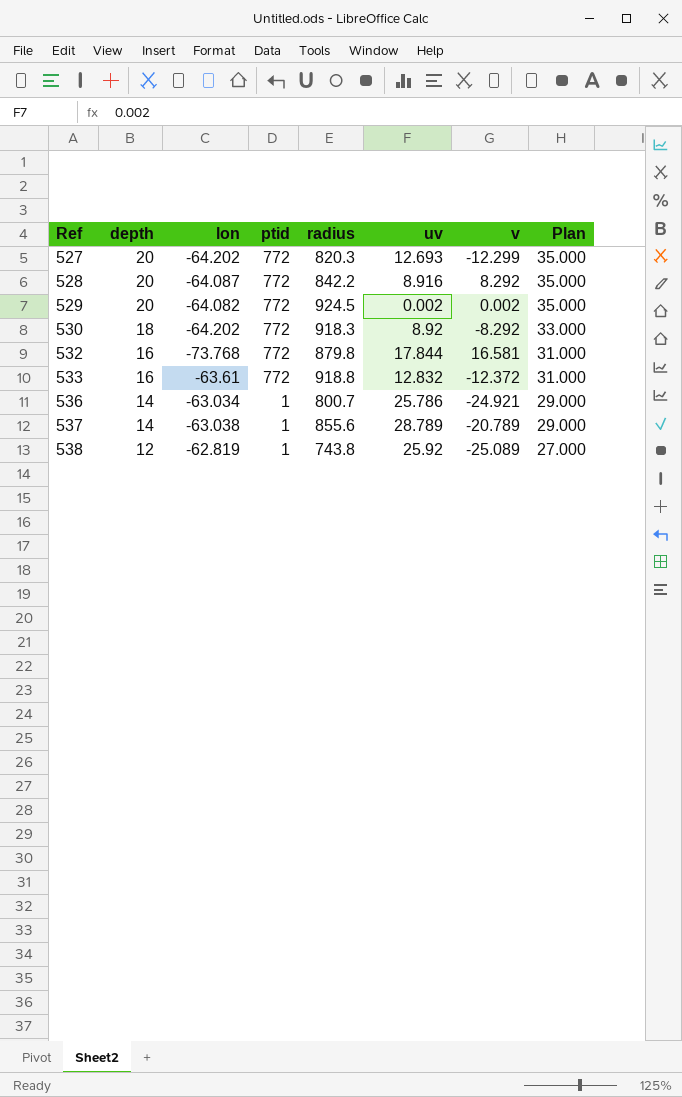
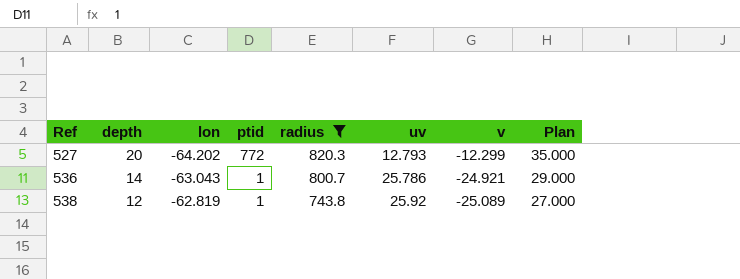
filter: none -> radius <= 820.3
527 | uv: 12.693 -> 12.793
536 | lon: -63.034 -> -63.043

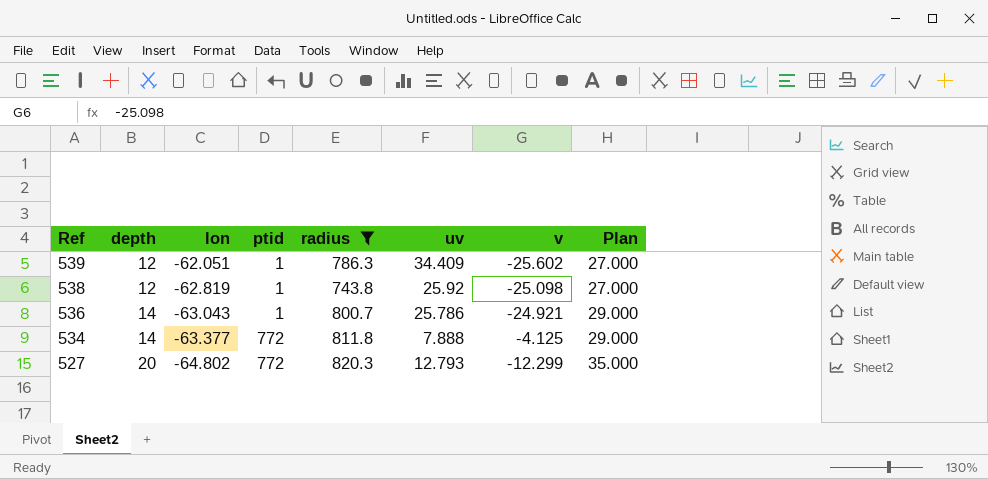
row order: Ref ascending -> Ref descending
row 539: none -> 12 | -62.051 | 1 | 786.3 | 34.409 | -25.602 | 27.000
538 | v: -25.089 -> -25.098
row 534: none -> 14 | -63.377 | 772 | 811.8 | 7.888 | -4.125 | 29.000
527 | lon: -64.202 -> -64.802

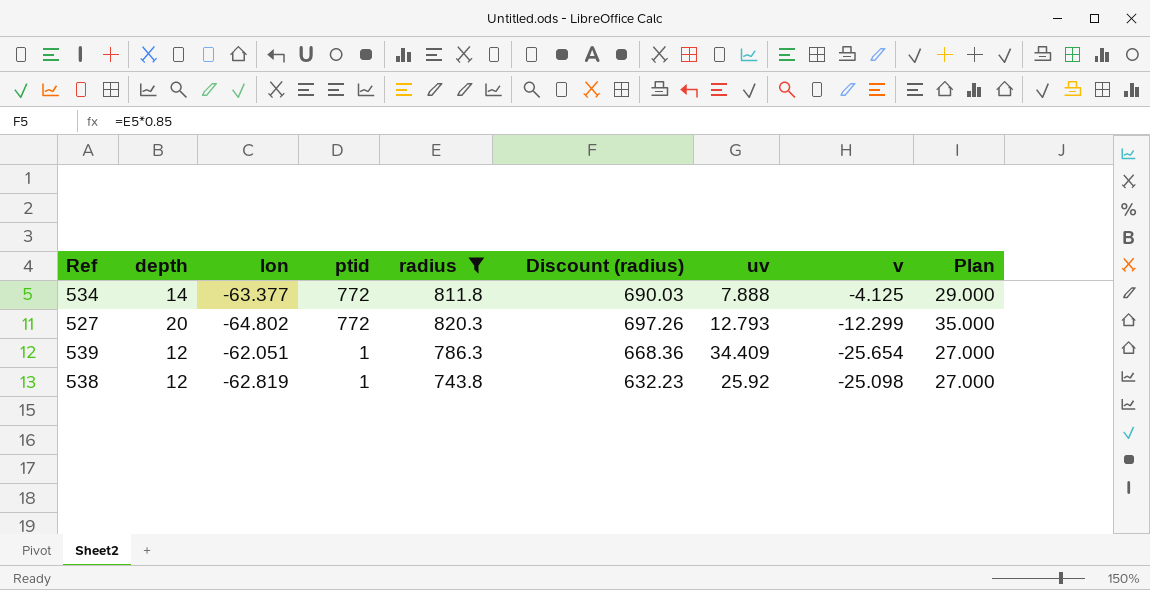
row order: Ref descending -> ptid descending
column Discount (radius) | formula: none -> [radius] * 0.85
row 536: 14 | -63.043 | 1 | 800.7 | 25.786 | -24.921 | 29.000 -> none
539 | v: -25.602 -> -25.654

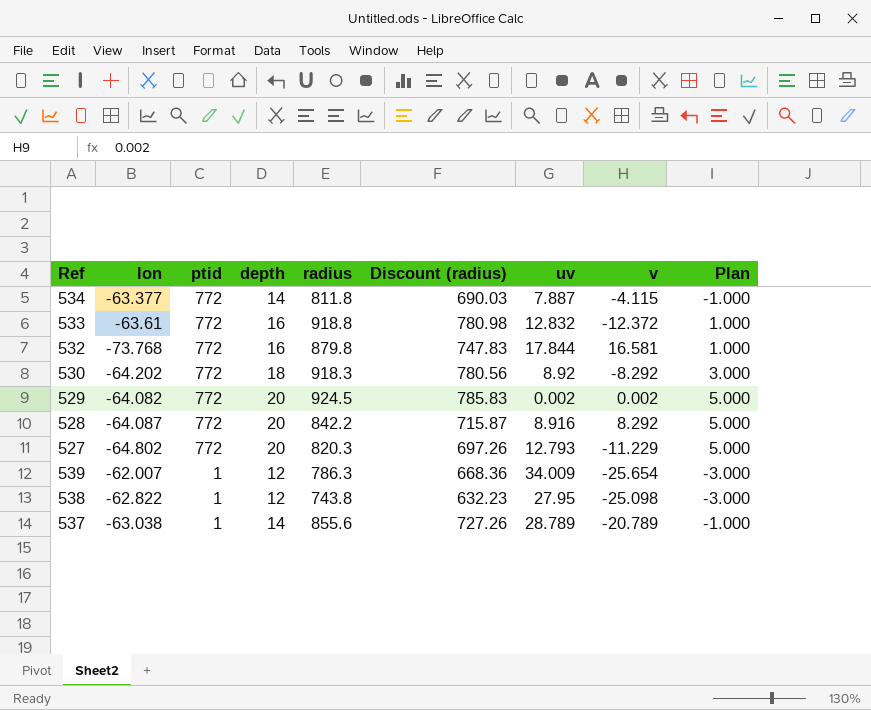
filter: radius <= 820.3 -> none
column depth | position: 2 -> 4
column Plan | formula: [depth] + 15 -> [depth] - 15
534 | uv: 7.888 -> 7.887
534 | v: -4.125 -> -4.115
527 | v: -12.299 -> -11.229
539 | lon: -62.051 -> -62.007
539 | uv: 34.409 -> 34.009
538 | lon: -62.819 -> -62.822
538 | uv: 25.92 -> 27.95

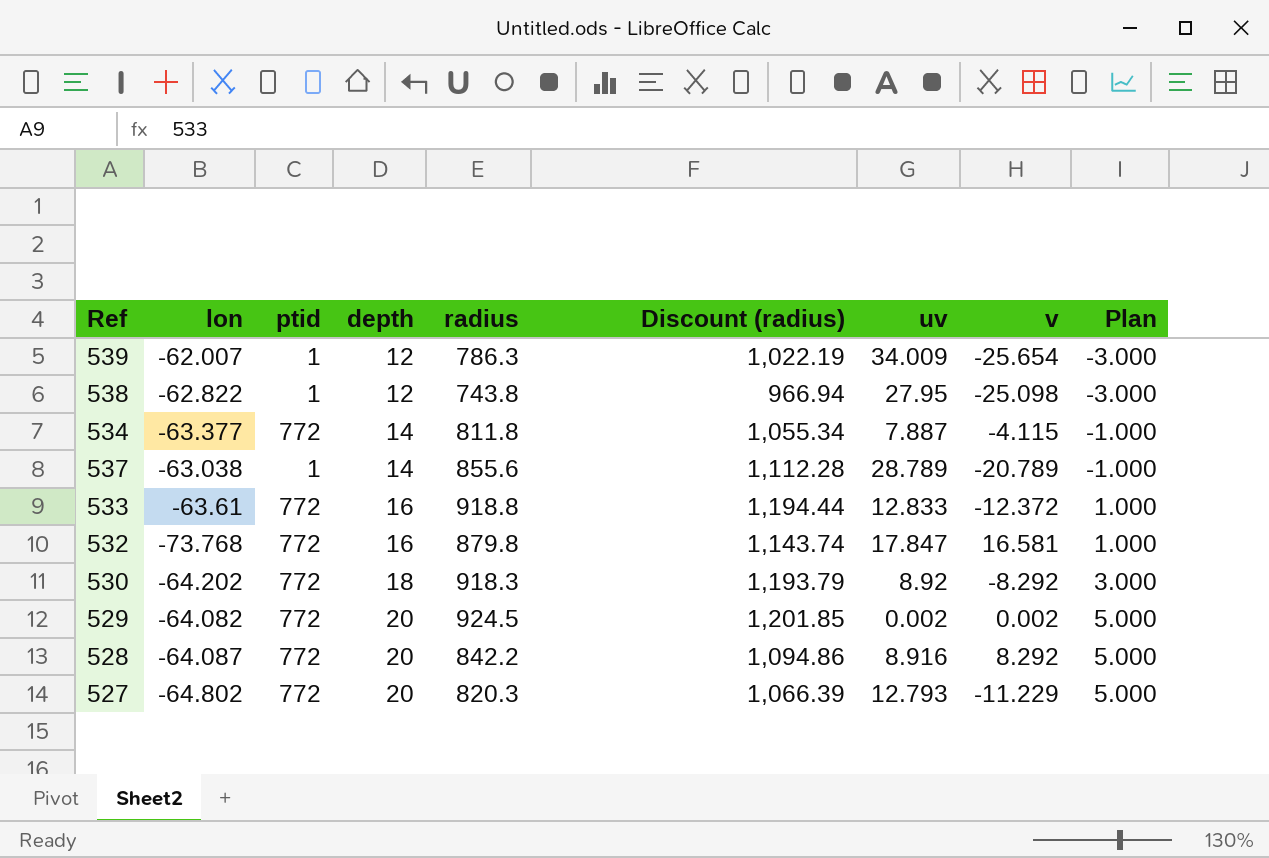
row order: ptid descending -> depth ascending
column Discount (radius) | formula: [radius] * 0.85 -> [radius] * 1.3
533 | uv: 12.832 -> 12.833
532 | uv: 17.844 -> 17.847

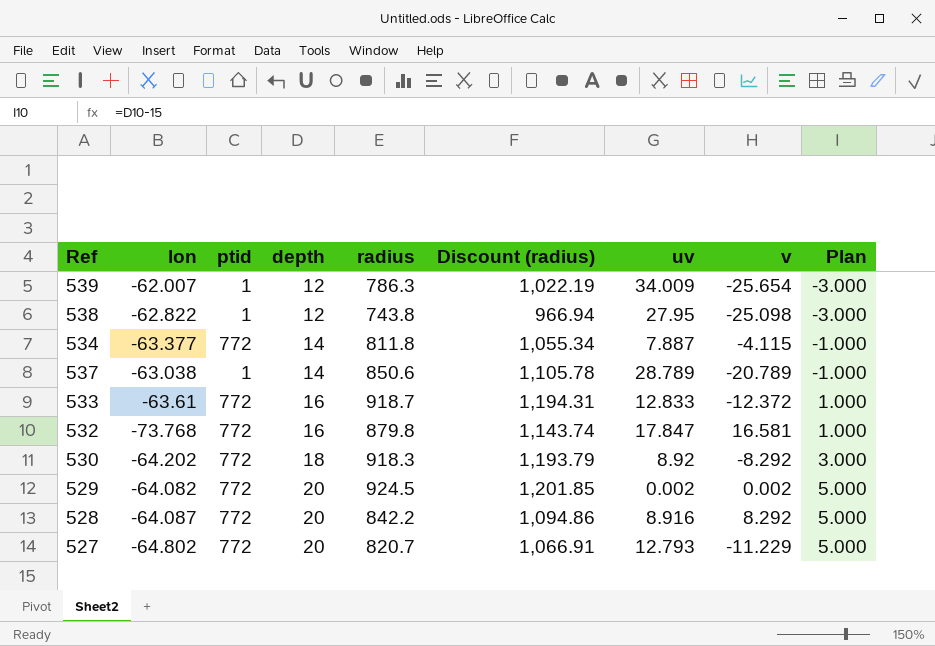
537 | radius: 855.6 -> 850.6
537 | Discount (radius): 1,112.28 -> 1,105.78
533 | radius: 918.8 -> 918.7
533 | Discount (radius): 1,194.44 -> 1,194.31
527 | radius: 820.3 -> 820.7
527 | Discount (radius): 1,066.39 -> 1,066.91

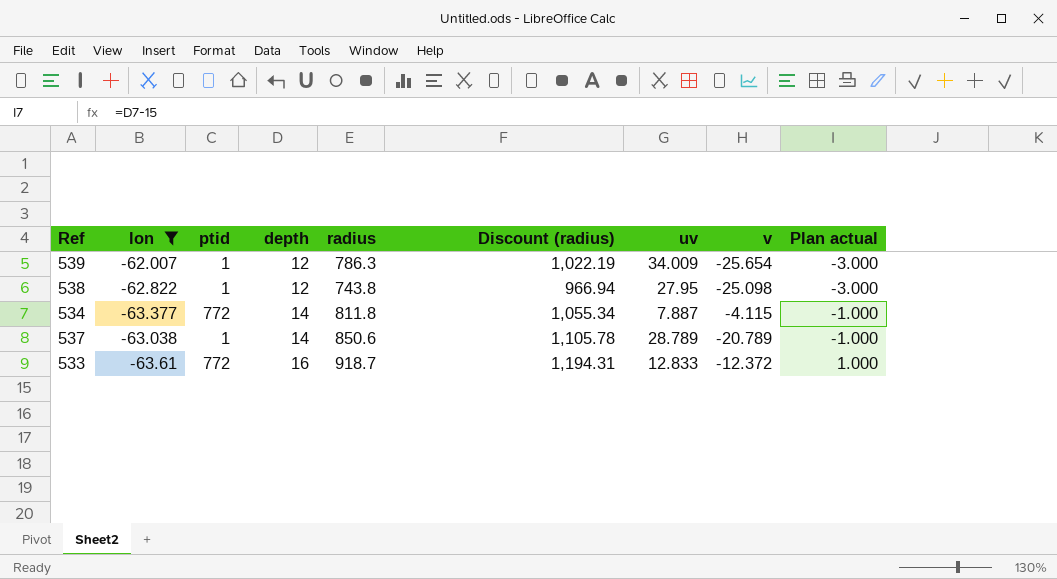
filter: none -> lon >= -63.61
column name: Plan -> Plan actual

